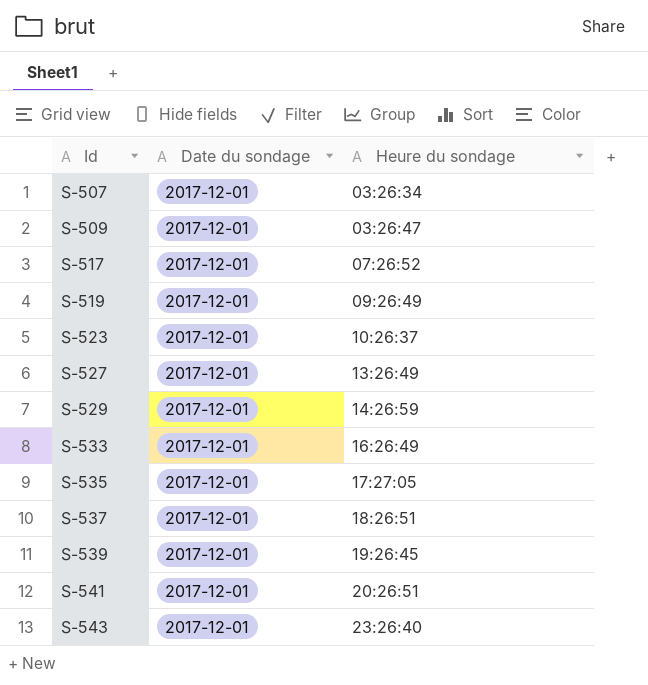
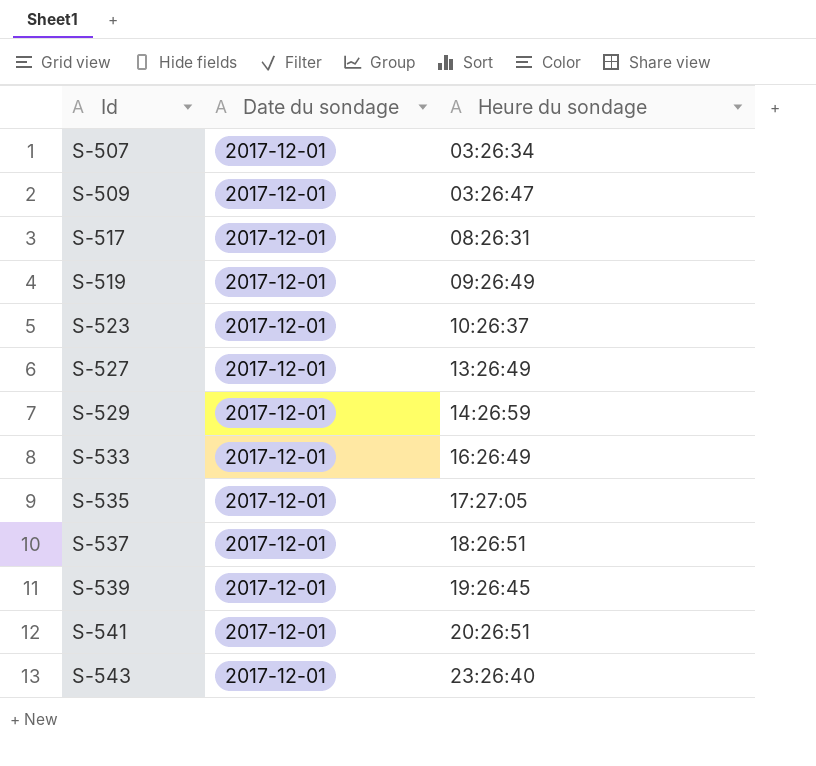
S-517 | Heure du sondage: 07:26:52 -> 08:26:31

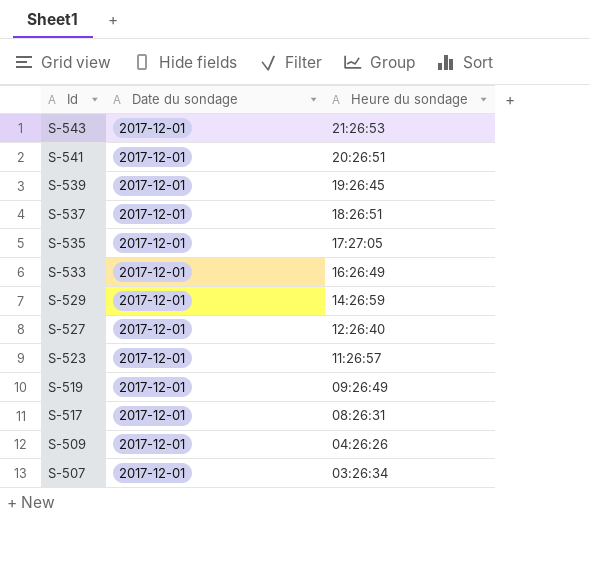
row order: Id ascending -> Id descending
S-543 | Heure du sondage: 23:26:40 -> 21:26:53
S-527 | Heure du sondage: 13:26:49 -> 12:26:40
S-523 | Heure du sondage: 10:26:37 -> 11:26:57
S-509 | Heure du sondage: 03:26:47 -> 04:26:26

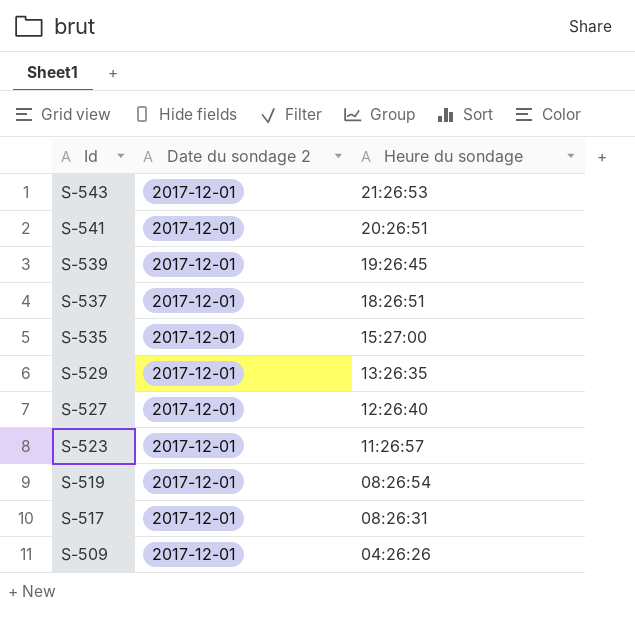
column name: Date du sondage -> Date du sondage 2
row S-533: 2017-12-01 | 16:26:49 -> none
row S-507: 2017-12-01 | 03:26:34 -> none
S-535 | Heure du sondage: 17:27:05 -> 15:27:00
S-529 | Heure du sondage: 14:26:59 -> 13:26:35
S-519 | Heure du sondage: 09:26:49 -> 08:26:54

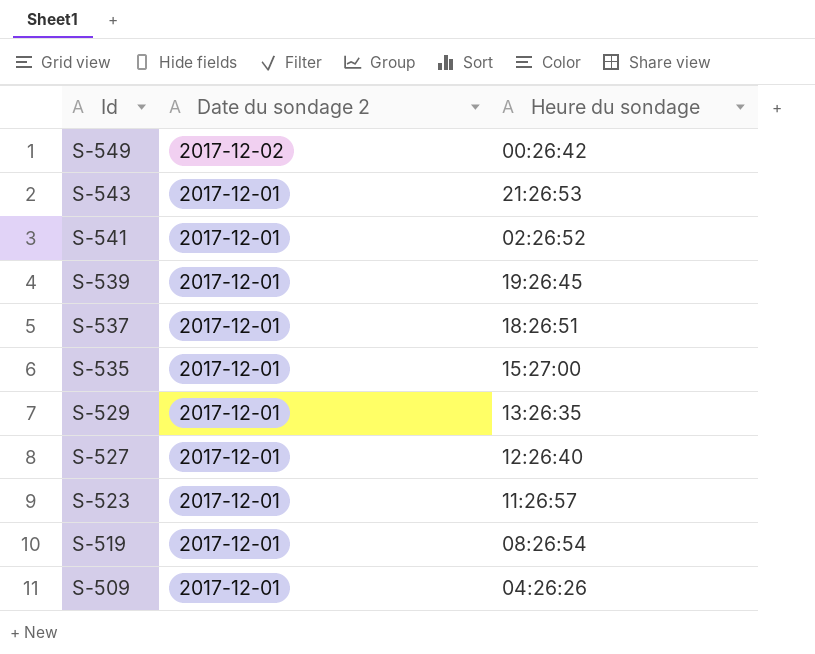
row S-517: 2017-12-01 | 08:26:31 -> none
row S-549: none -> 2017-12-02 | 00:26:42
S-541 | Heure du sondage: 20:26:51 -> 02:26:52

